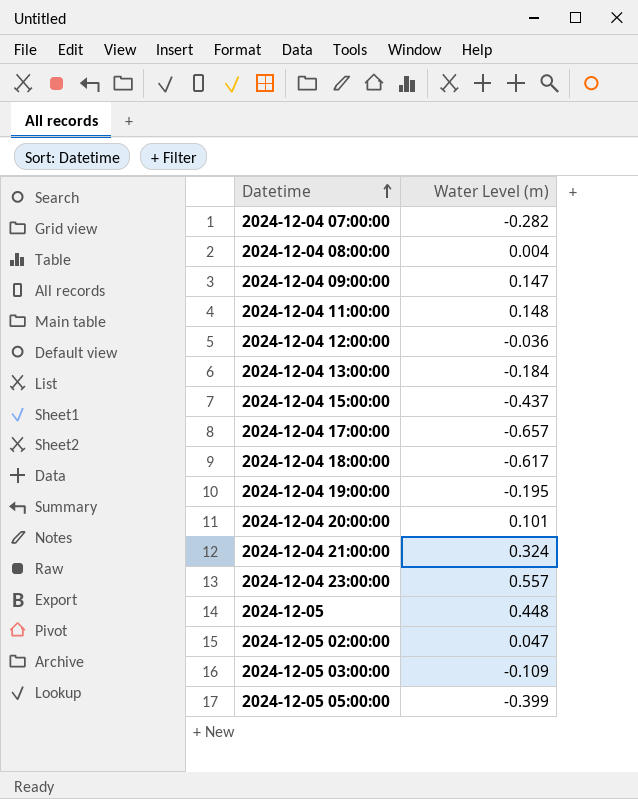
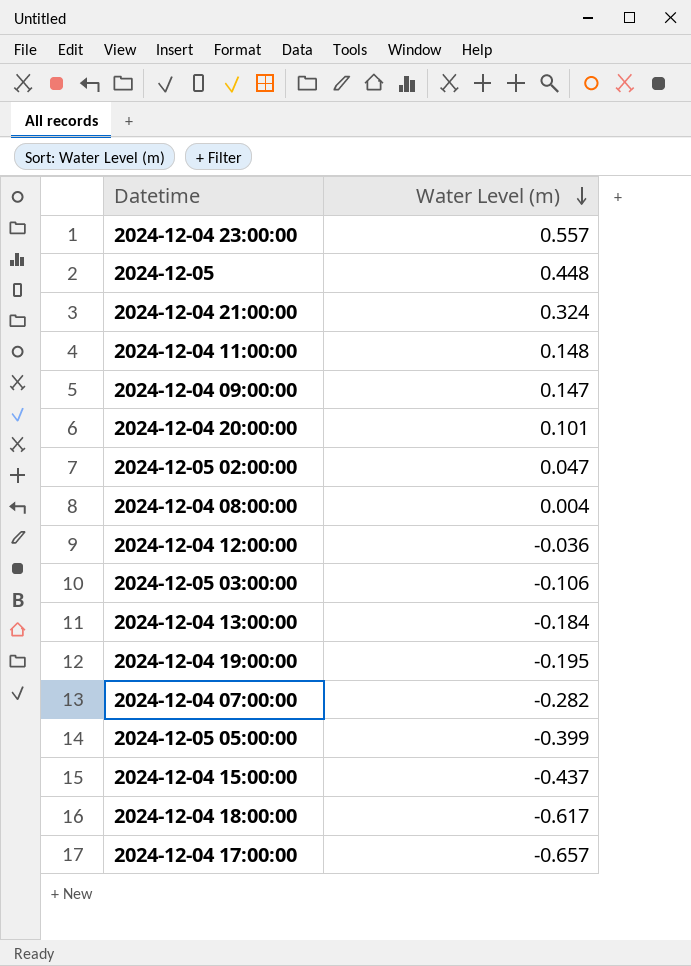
row order: Datetime ascending -> Water Level (m) descending
2024-12-05 03:00:00 | Water Level (m): -0.109 -> -0.106

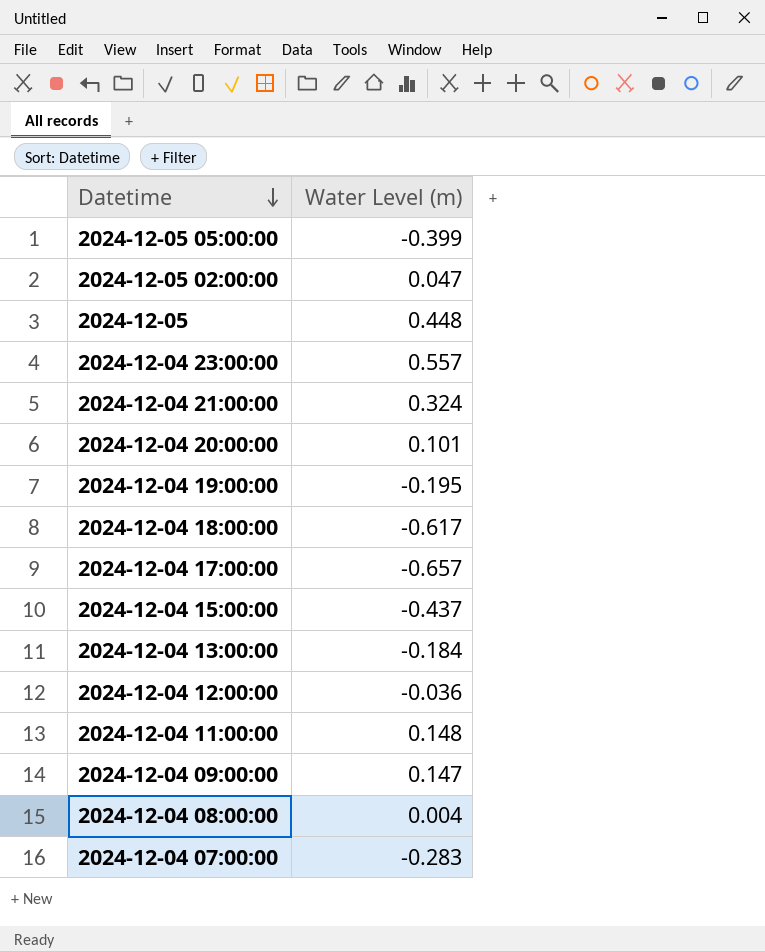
row order: Water Level (m) descending -> Datetime descending
row 2024-12-05 03:00:00: -0.106 -> none
2024-12-04 07:00:00 | Water Level (m): -0.282 -> -0.283

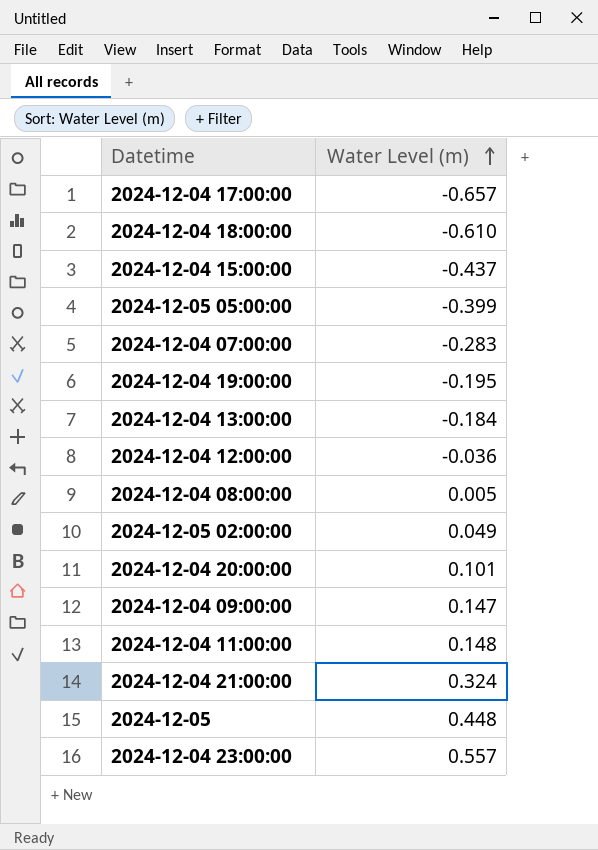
row order: Datetime descending -> Water Level (m) ascending
2024-12-04 18:00:00 | Water Level (m): -0.617 -> -0.610
2024-12-04 08:00:00 | Water Level (m): 0.004 -> 0.005
2024-12-05 02:00:00 | Water Level (m): 0.047 -> 0.049

